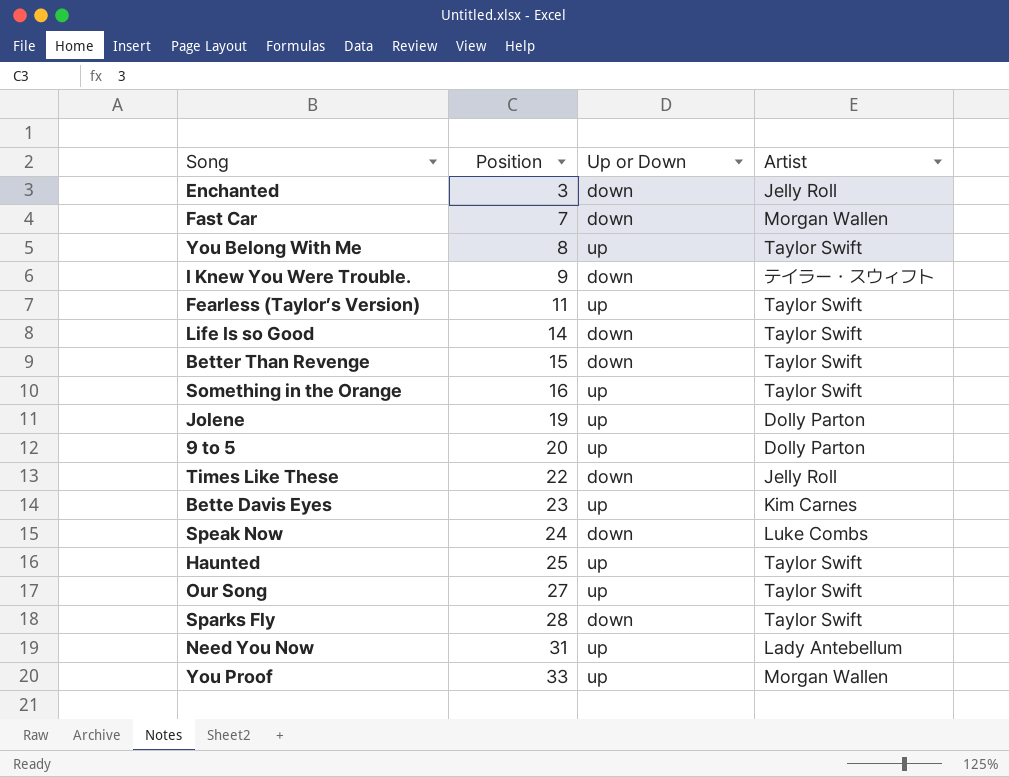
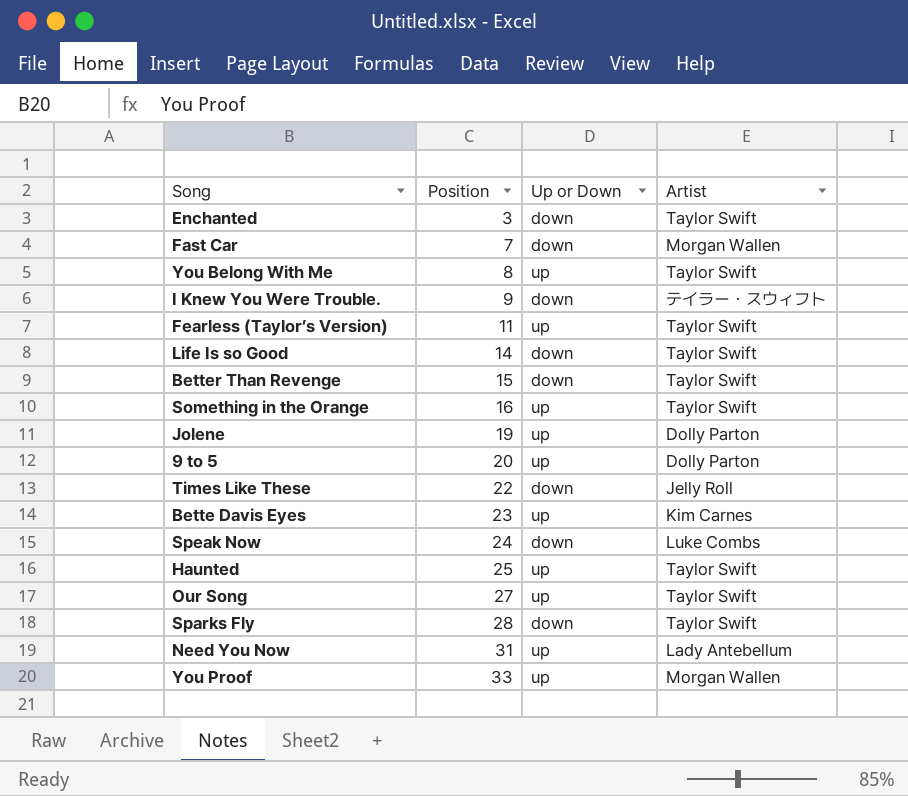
Enchanted | Artist: Jelly Roll -> Taylor Swift

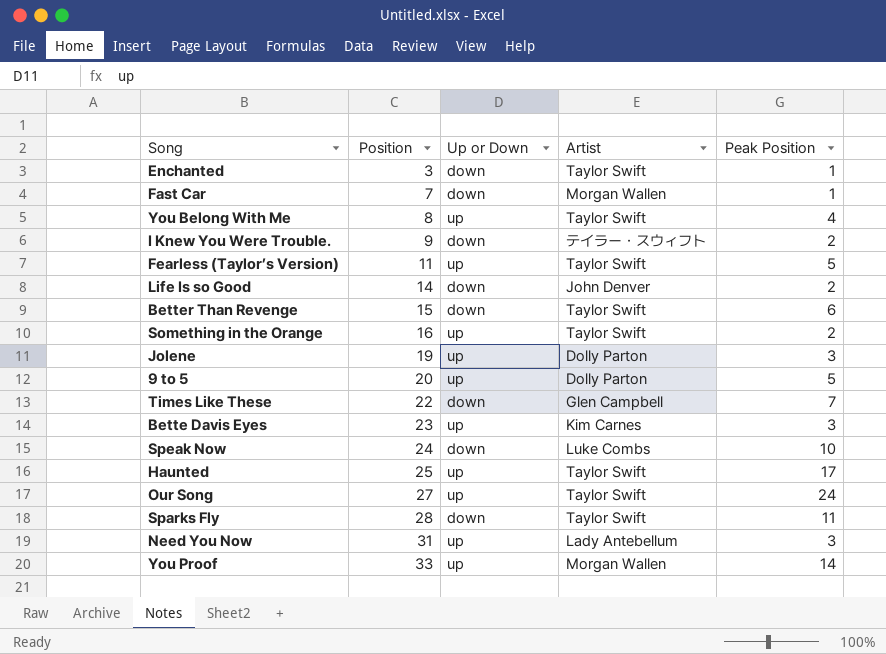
column Peak Position | position: none -> 5
Life Is so Good | Artist: Taylor Swift -> John Denver
Times Like These | Artist: Jelly Roll -> Glen Campbell

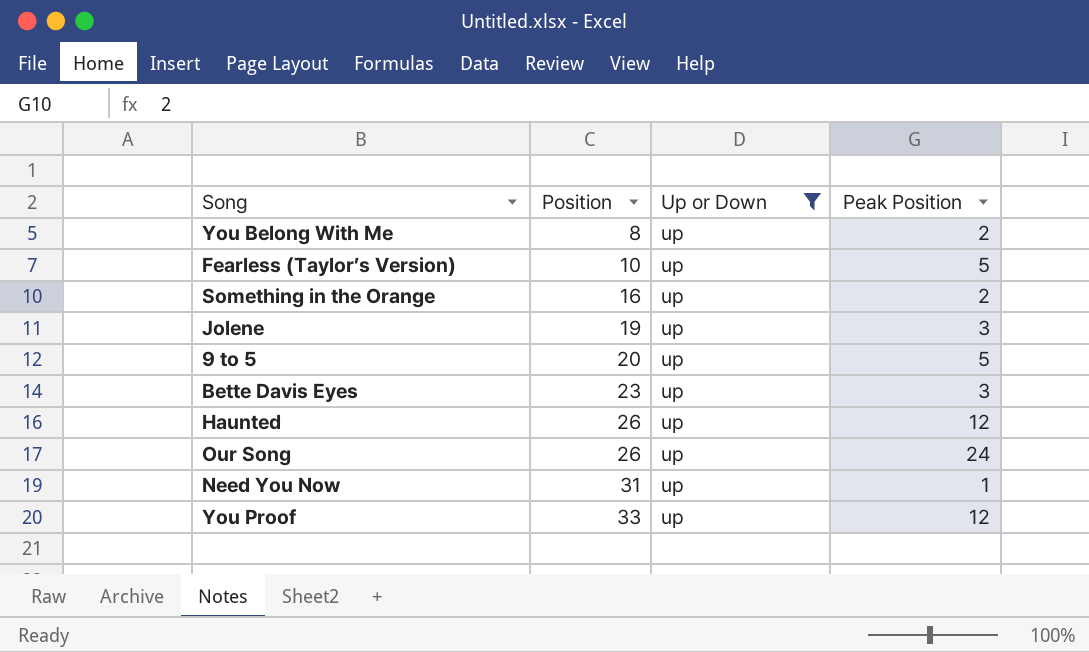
filter: none -> Up or Down = up
column Artist | position: 4 -> none
You Belong With Me | Peak Position: 4 -> 2
Fearless (Taylor’s Version) | Position: 11 -> 10
Haunted | Position: 25 -> 26
Haunted | Peak Position: 17 -> 12
Our Song | Position: 27 -> 26
Need You Now | Peak Position: 3 -> 1
You Proof | Peak Position: 14 -> 12

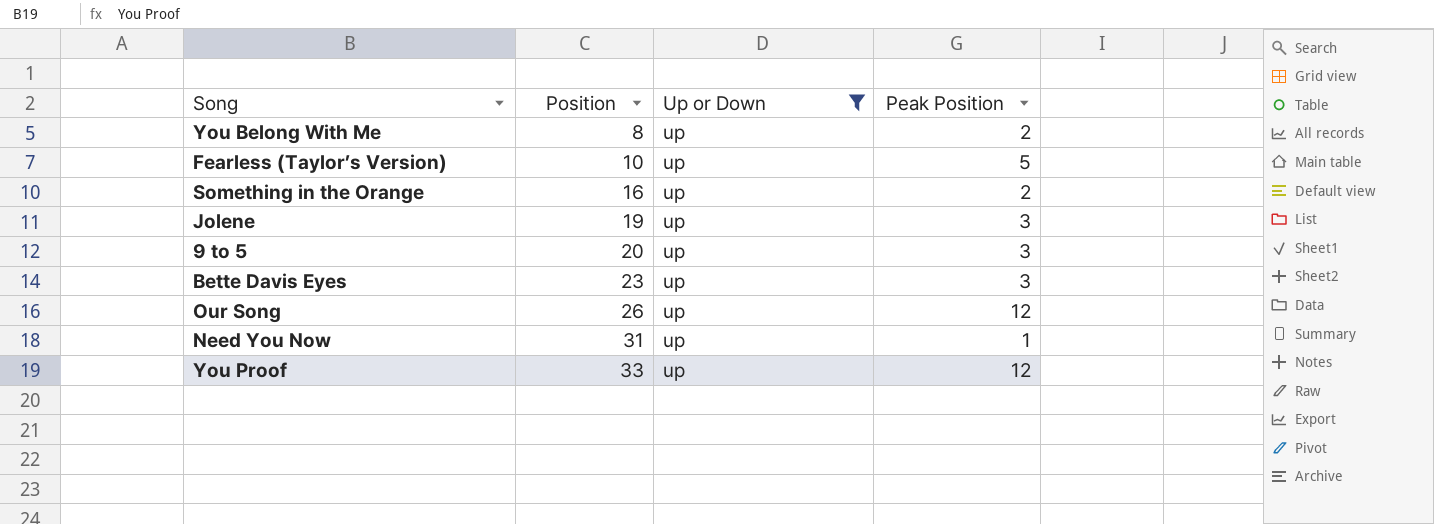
row Haunted: 26 | up | 12 -> none
9 to 5 | Peak Position: 5 -> 3
Our Song | Peak Position: 24 -> 12

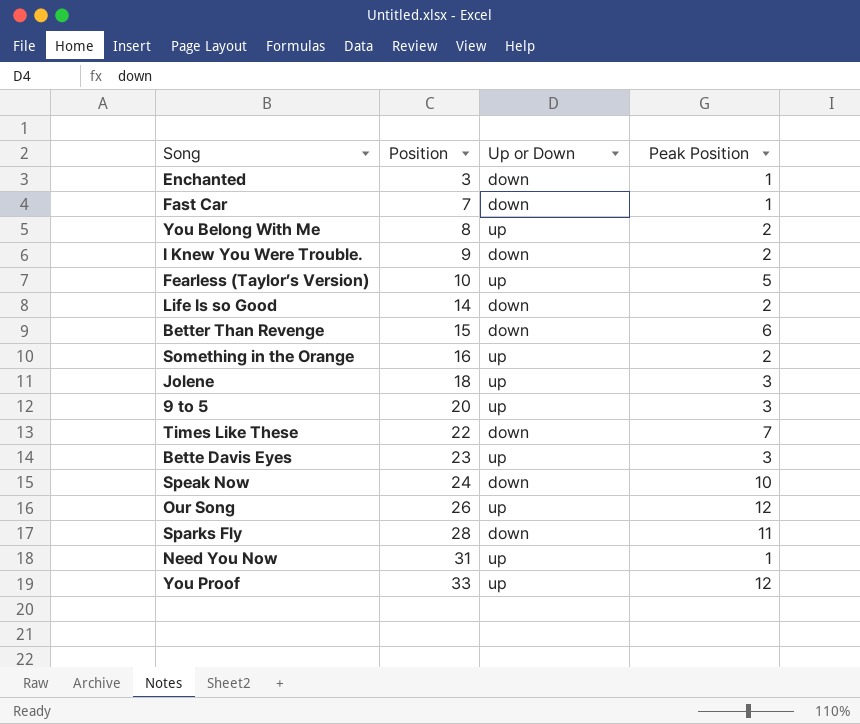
filter: Up or Down = up -> none
Jolene | Position: 19 -> 18

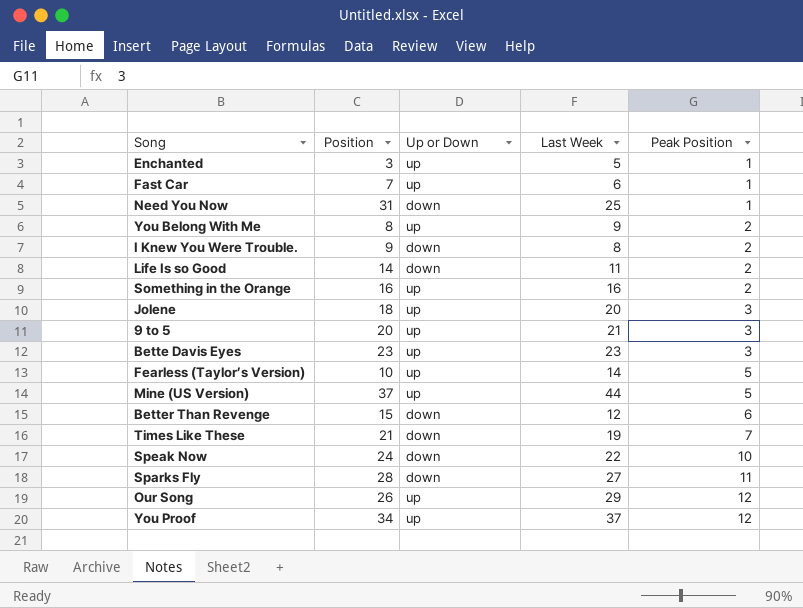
row order: Position ascending -> Peak Position ascending
column Last Week | position: none -> 4
Enchanted | Up or Down: down -> up
Fast Car | Up or Down: down -> up
Need You Now | Up or Down: up -> down
row Mine (US Version): none -> 37 | up | 44 | 5
Times Like These | Position: 22 -> 21
You Proof | Position: 33 -> 34

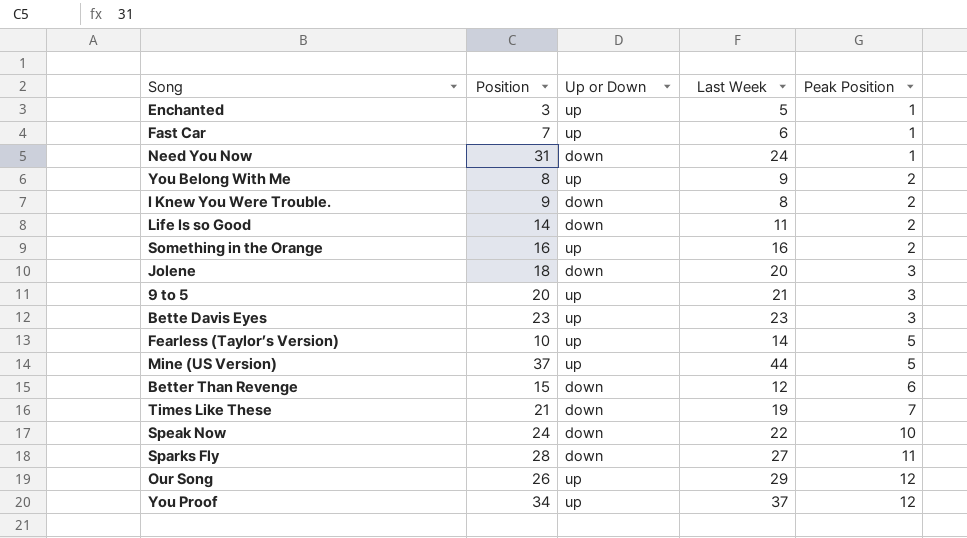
Need You Now | Last Week: 25 -> 24
Jolene | Up or Down: up -> down

